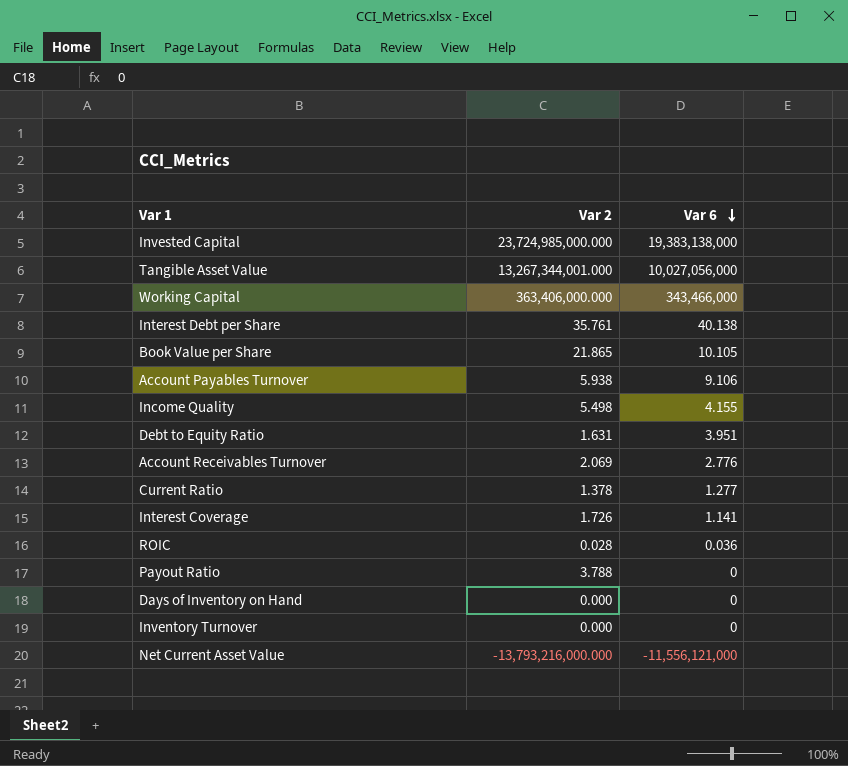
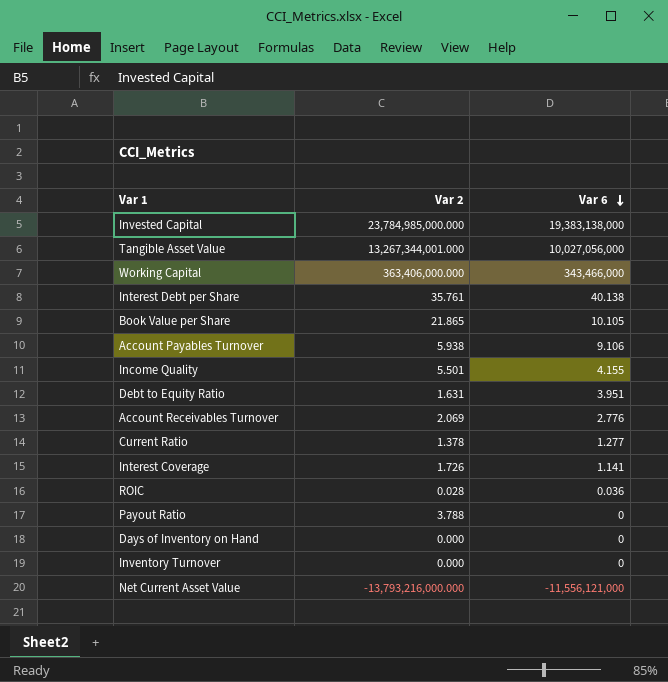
Invested Capital | Var 2: 23,724,985,000.000 -> 23,784,985,000.000
Income Quality | Var 2: 5.498 -> 5.501

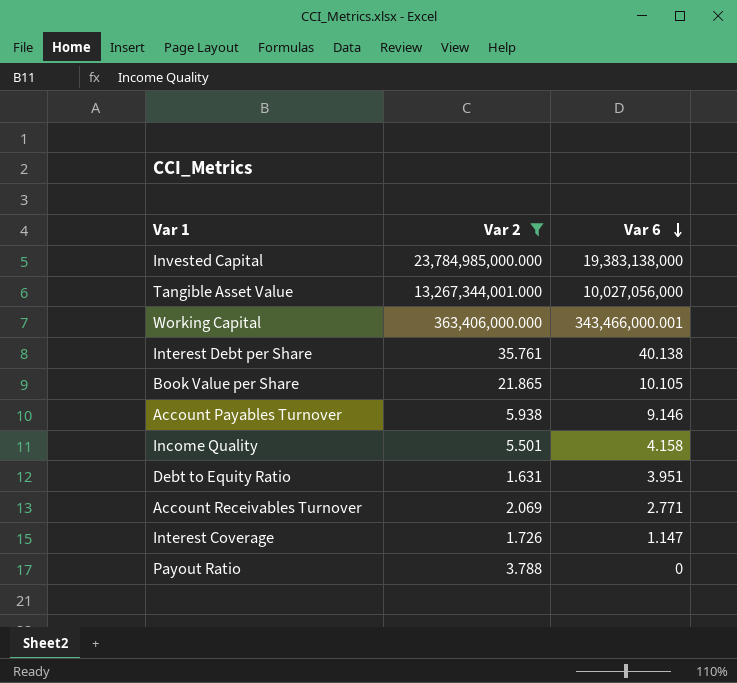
filter: none -> Var 2 >= 1.631
Working Capital | Var 6: 343,466,000 -> 343,466,000.001
Account Payables Turnover | Var 6: 9.106 -> 9.146
Income Quality | Var 6: 4.155 -> 4.158
Account Receivables Turnover | Var 6: 2.776 -> 2.771
Interest Coverage | Var 6: 1.141 -> 1.147

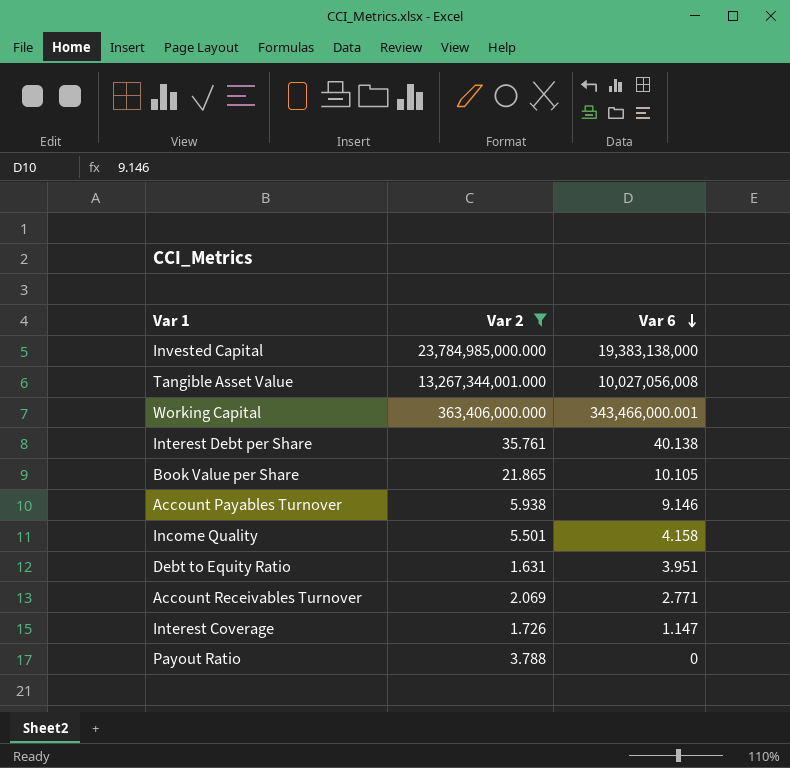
Tangible Asset Value | Var 6: 10,027,056,000 -> 10,027,056,008

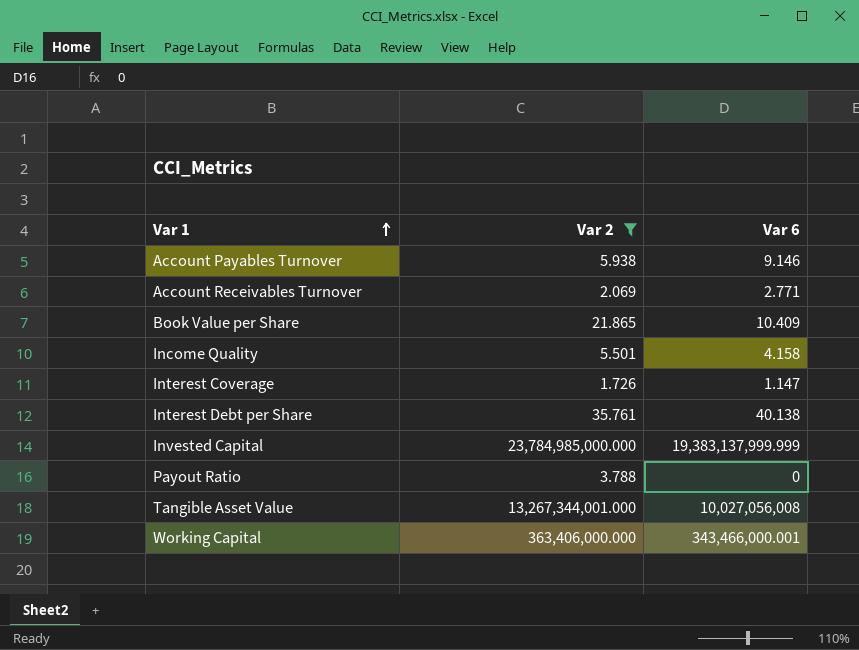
row order: Var 6 descending -> Var 1 ascending
row Debt to Equity Ratio: 1.631 | 3.951 -> none
Book Value per Share | Var 6: 10.105 -> 10.409
Invested Capital | Var 6: 19,383,138,000 -> 19,383,137,999.999

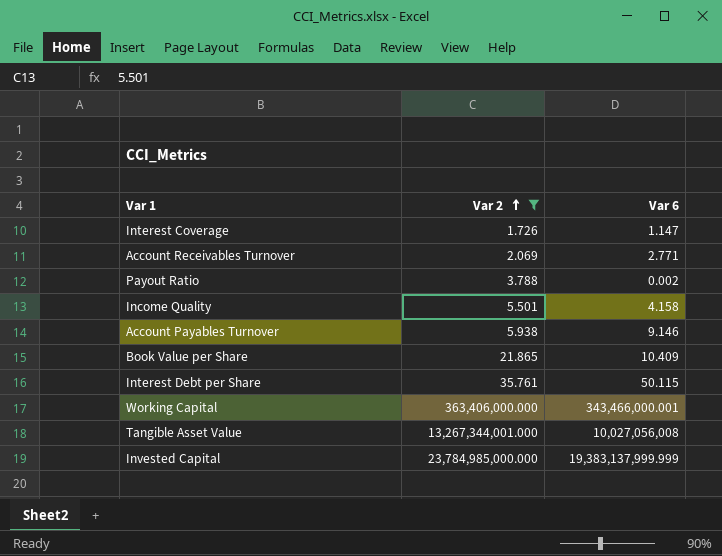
row order: Var 1 ascending -> Var 2 ascending
Payout Ratio | Var 6: 0 -> 0.002
Interest Debt per Share | Var 6: 40.138 -> 50.115

